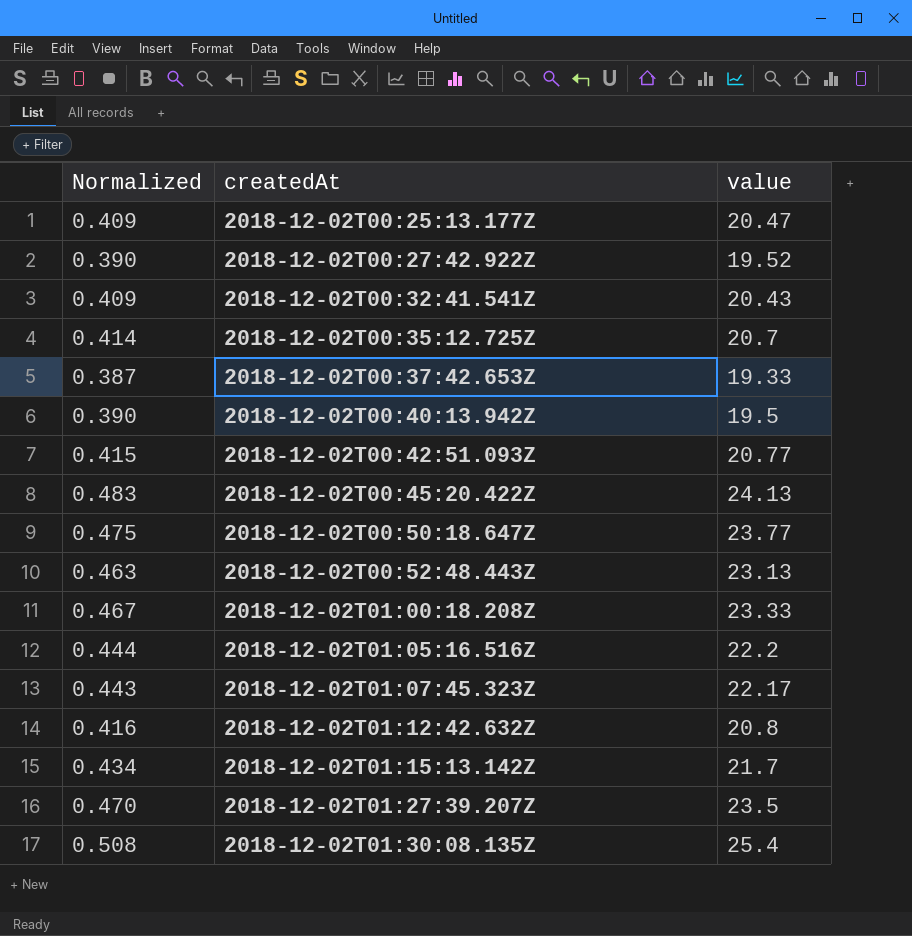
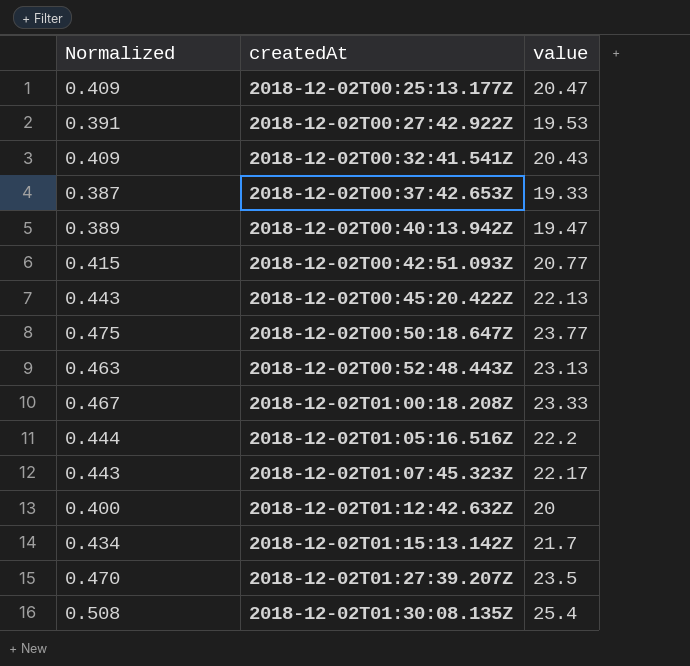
row 2018-12-02T00:35:12.725Z: 0.414 | 20.7 -> none
2018-12-02T00:27:42.922Z | Normalized: 0.390 -> 0.391
2018-12-02T00:27:42.922Z | value: 19.52 -> 19.53
2018-12-02T00:40:13.942Z | Normalized: 0.390 -> 0.389
2018-12-02T00:40:13.942Z | value: 19.5 -> 19.47
2018-12-02T00:45:20.422Z | Normalized: 0.483 -> 0.443
2018-12-02T00:45:20.422Z | value: 24.13 -> 22.13
2018-12-02T01:12:42.632Z | Normalized: 0.416 -> 0.400
2018-12-02T01:12:42.632Z | value: 20.8 -> 20

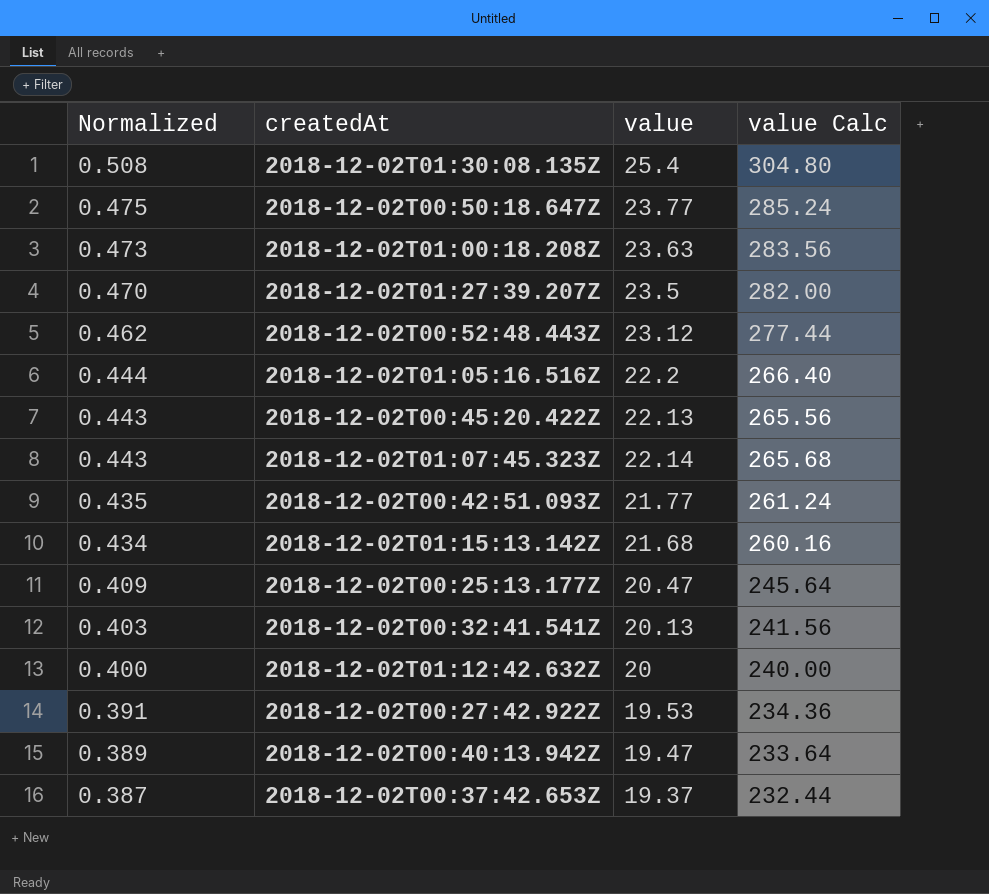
row order: createdAt ascending -> Normalized descending
column value Calc | formula: none -> [value] * 12
2018-12-02T01:00:18.208Z | Normalized: 0.467 -> 0.473
2018-12-02T01:00:18.208Z | value: 23.33 -> 23.63
2018-12-02T00:52:48.443Z | Normalized: 0.463 -> 0.462
2018-12-02T00:52:48.443Z | value: 23.13 -> 23.12
2018-12-02T01:07:45.323Z | value: 22.17 -> 22.14
2018-12-02T00:42:51.093Z | Normalized: 0.415 -> 0.435
2018-12-02T00:42:51.093Z | value: 20.77 -> 21.77
2018-12-02T01:15:13.142Z | value: 21.7 -> 21.68
2018-12-02T00:32:41.541Z | Normalized: 0.409 -> 0.403
2018-12-02T00:32:41.541Z | value: 20.43 -> 20.13
2018-12-02T00:37:42.653Z | value: 19.33 -> 19.37

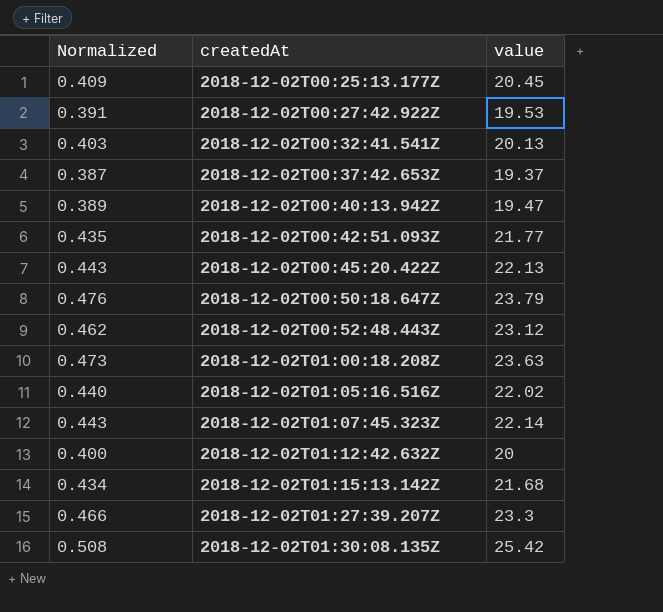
row order: Normalized descending -> createdAt ascending
column value Calc | formula: [value] * 12 -> none
2018-12-02T00:25:13.177Z | value: 20.47 -> 20.45
2018-12-02T00:50:18.647Z | Normalized: 0.475 -> 0.476
2018-12-02T00:50:18.647Z | value: 23.77 -> 23.79
2018-12-02T01:05:16.516Z | Normalized: 0.444 -> 0.440
2018-12-02T01:05:16.516Z | value: 22.2 -> 22.02
2018-12-02T01:27:39.207Z | Normalized: 0.470 -> 0.466
2018-12-02T01:27:39.207Z | value: 23.5 -> 23.3
2018-12-02T01:30:08.135Z | value: 25.4 -> 25.42

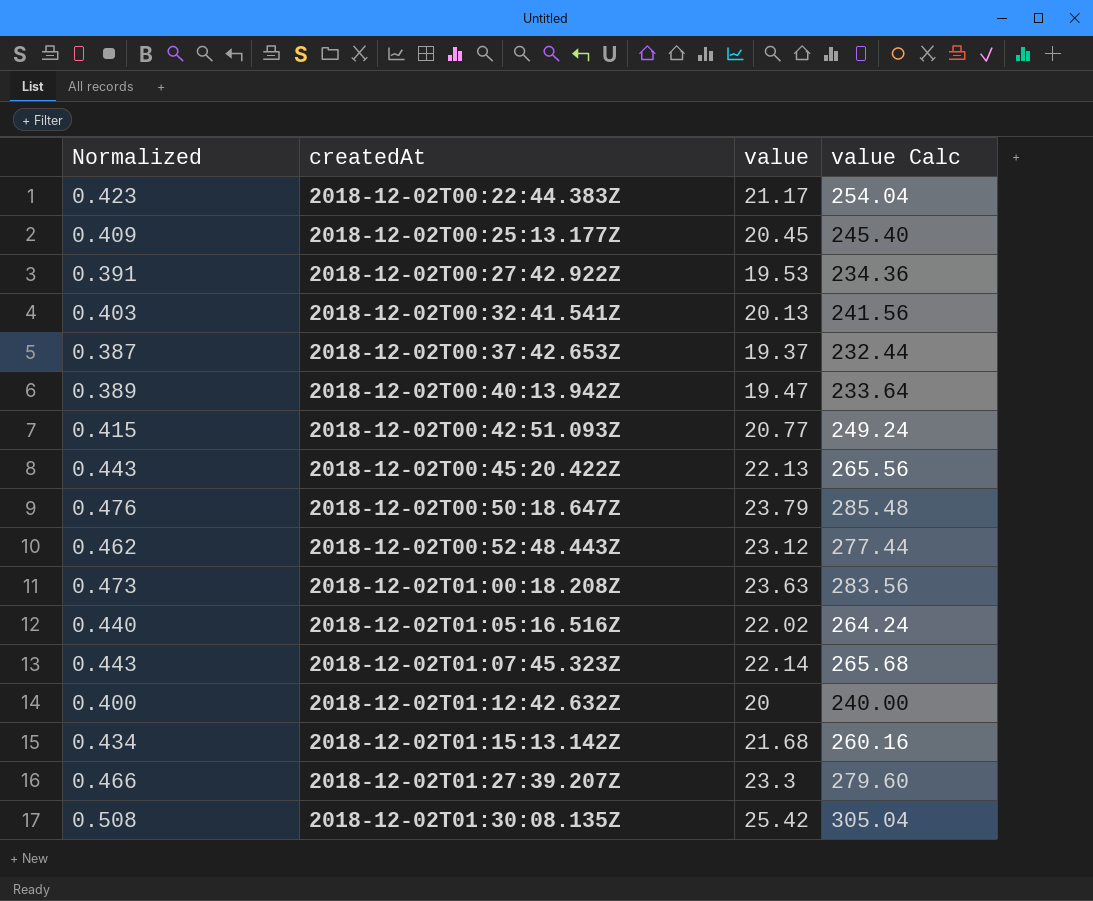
column value Calc | formula: none -> [value] * 12
row 2018-12-02T00:22:44.383Z: none -> 0.423 | 21.17 | 254.04
2018-12-02T00:42:51.093Z | Normalized: 0.435 -> 0.415
2018-12-02T00:42:51.093Z | value: 21.77 -> 20.77

